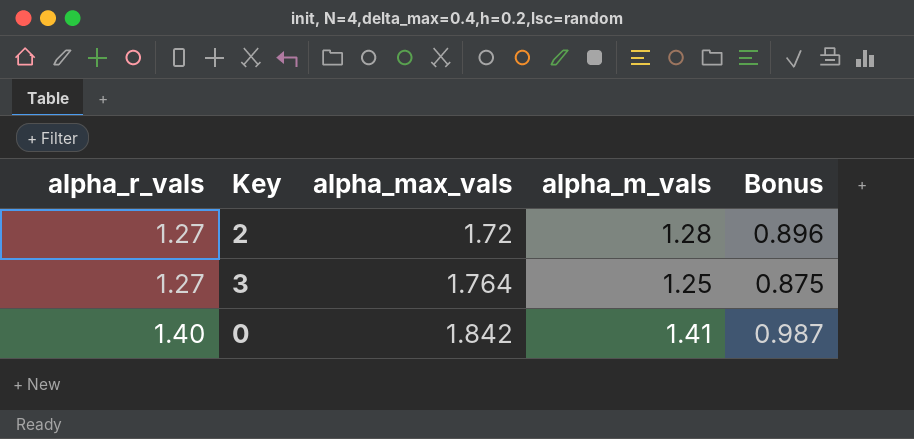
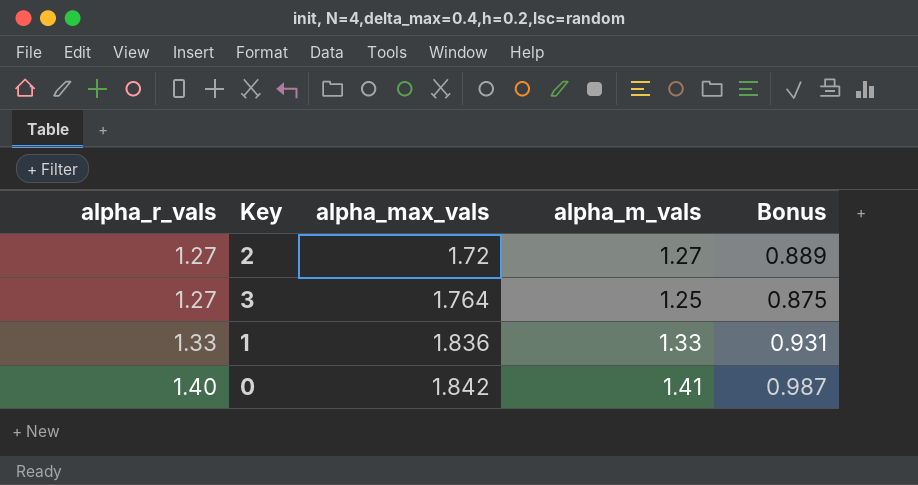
2 | alpha_m_vals: 1.28 -> 1.27
2 | Bonus: 0.896 -> 0.889
row 1: none -> 1.33 | 1.836 | 1.33 | 0.931

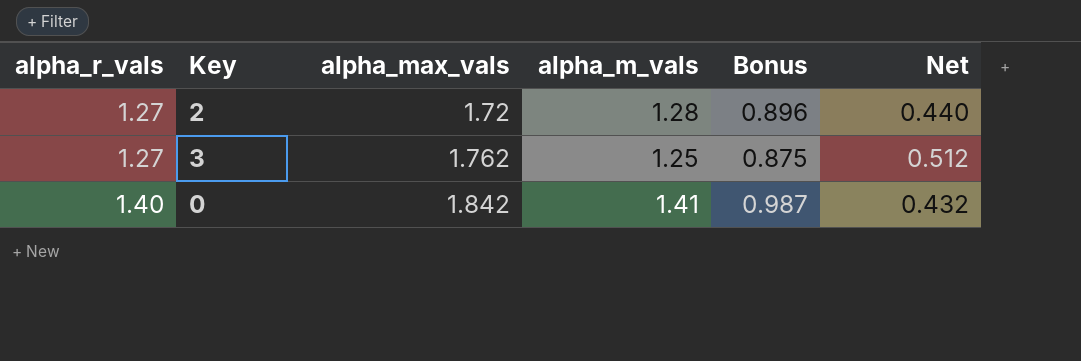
column Net | formula: none -> [alpha_max_vals] - [alpha_m_vals]
row 1: 1.33 | 1.836 | 1.33 | 0.931 -> none
2 | alpha_m_vals: 1.27 -> 1.28
2 | Bonus: 0.889 -> 0.896
3 | alpha_max_vals: 1.764 -> 1.762

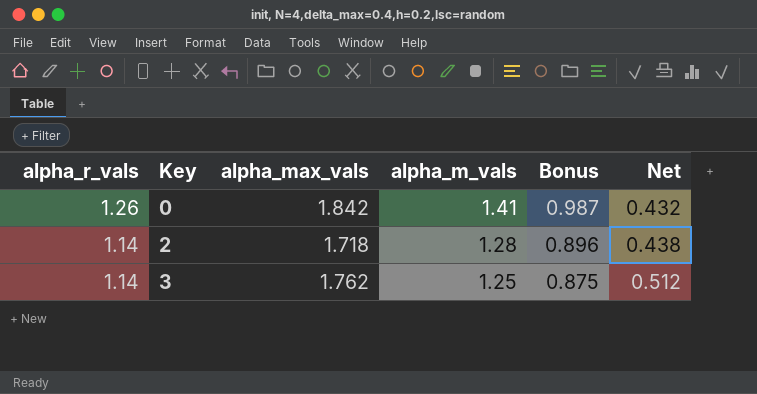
row order: alpha_r_vals ascending -> alpha_r_vals descending
0 | alpha_r_vals: 1.40 -> 1.26
2 | alpha_r_vals: 1.27 -> 1.14
2 | alpha_max_vals: 1.72 -> 1.718
2 | Net: 0.440 -> 0.438
3 | alpha_r_vals: 1.27 -> 1.14

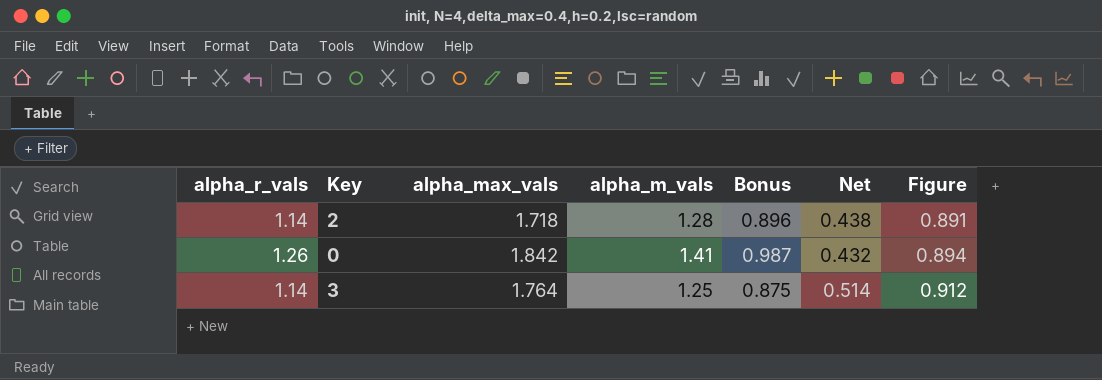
row order: alpha_r_vals descending -> Figure ascending
column Figure | formula: none -> [alpha_r_vals] / [alpha_m_vals]
3 | alpha_max_vals: 1.762 -> 1.764
3 | Net: 0.512 -> 0.514

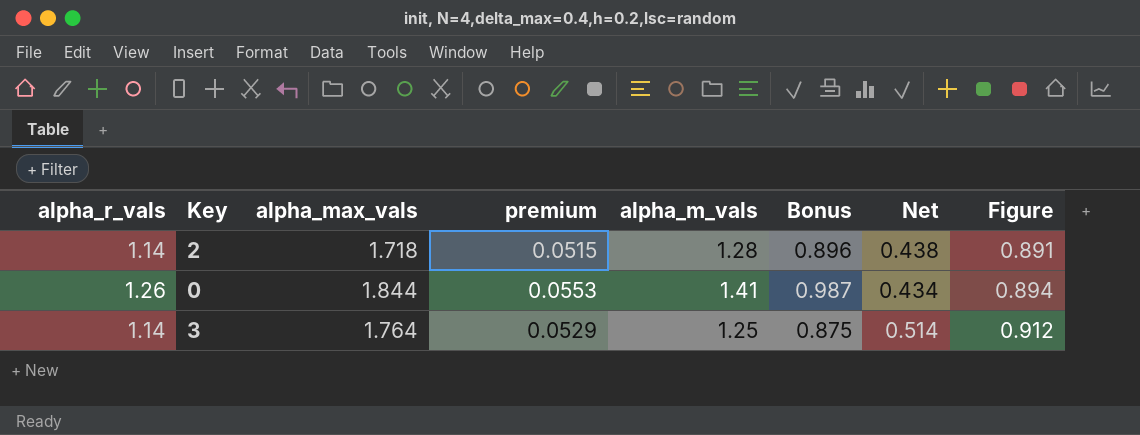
column premium | formula: none -> [alpha_max_vals] * 0.03
0 | alpha_max_vals: 1.842 -> 1.844
0 | Net: 0.432 -> 0.434

